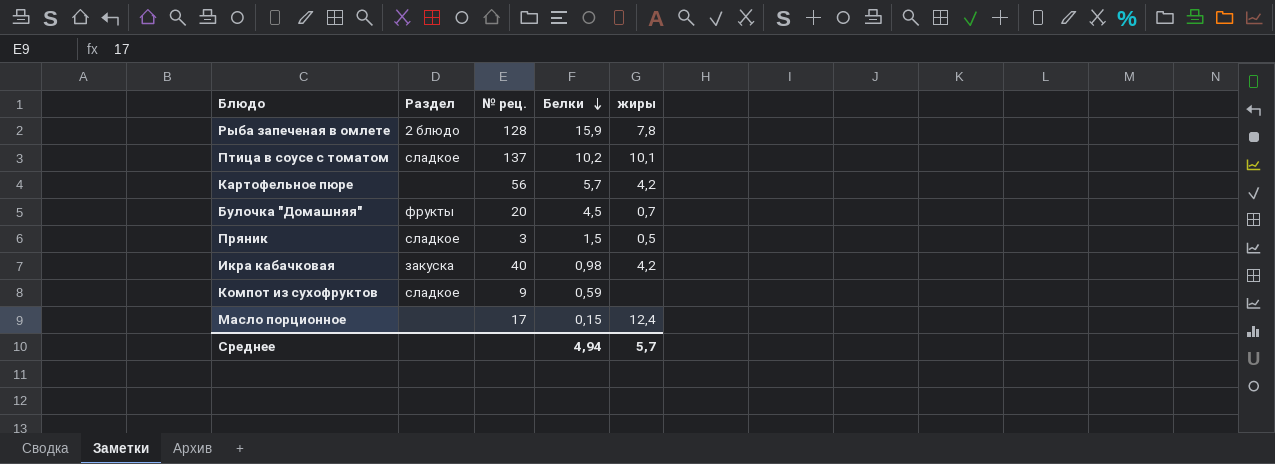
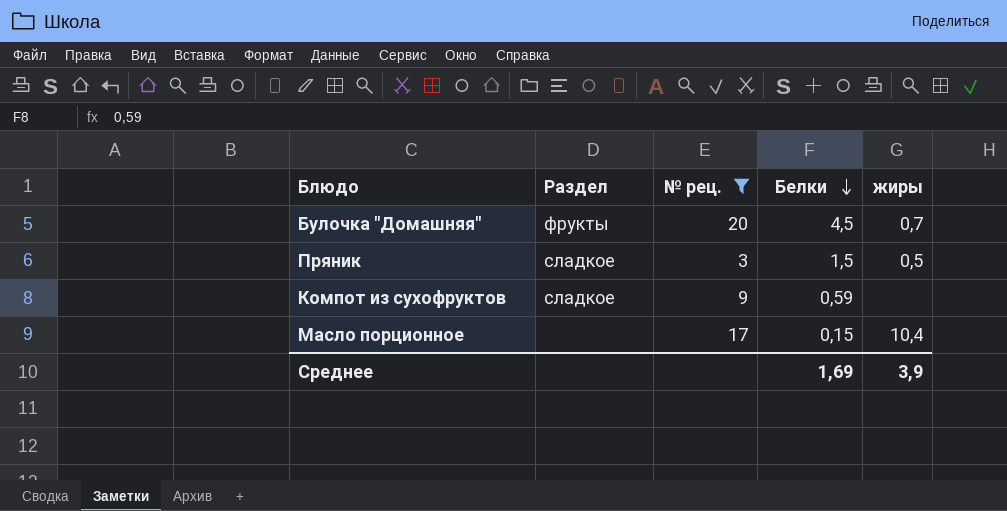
filter: none -> № рец. <= 20
Масло порционное | жиры: 12,4 -> 10,4
Среднее | Белки: 4,94 -> 1,69
Среднее | жиры: 5,7 -> 3,9

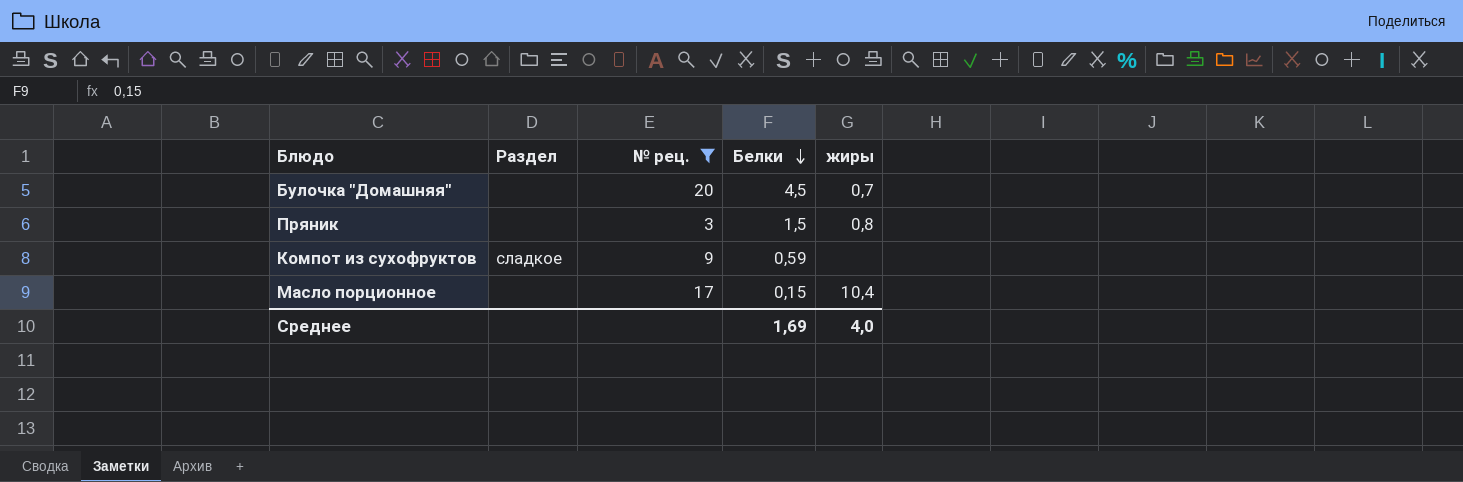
Булочка "Домашняя" | Раздел: фрукты -> none
Пряник | Раздел: сладкое -> none
Пряник | жиры: 0,5 -> 0,8
Среднее | жиры: 3,9 -> 4,0

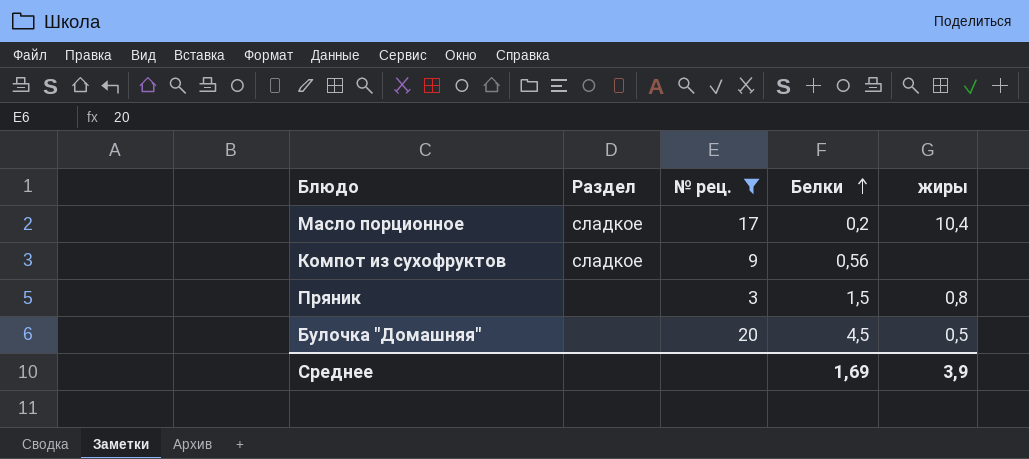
row order: Белки descending -> Белки ascending
Масло порционное | Раздел: none -> сладкое
Масло порционное | Белки: 0,15 -> 0,2
Компот из сухофруктов | Белки: 0,59 -> 0,56
Булочка "Домашняя" | жиры: 0,7 -> 0,5
Среднее | жиры: 4,0 -> 3,9

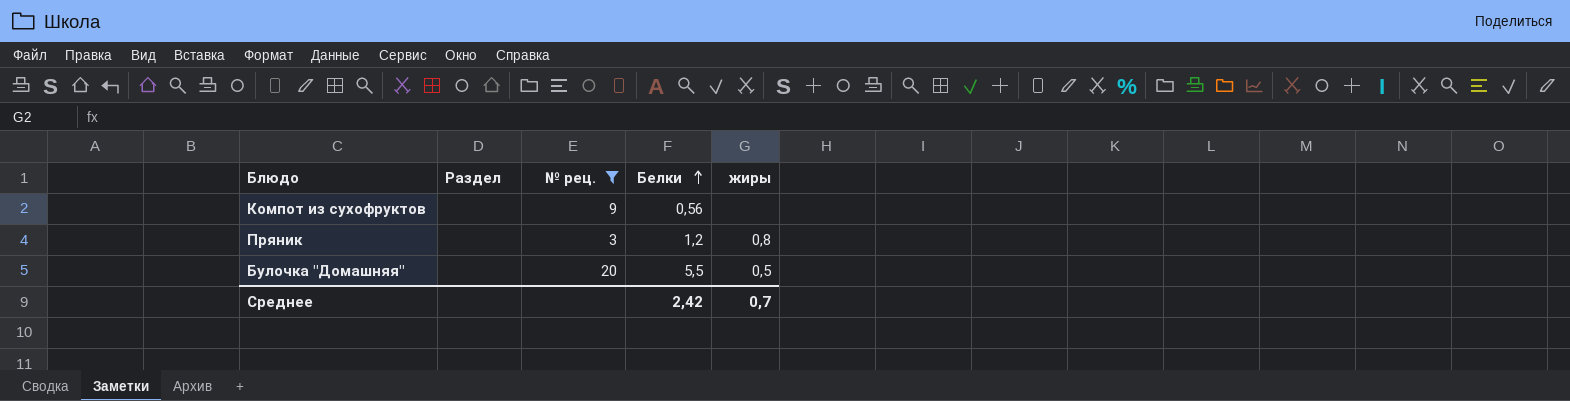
row Масло порционное: сладкое | 17 | 0,2 | 10,4 -> none
Компот из сухофруктов | Раздел: сладкое -> none
Пряник | Белки: 1,5 -> 1,2
Булочка "Домашняя" | Белки: 4,5 -> 5,5
Среднее | Белки: 1,69 -> 2,42
Среднее | жиры: 3,9 -> 0,7

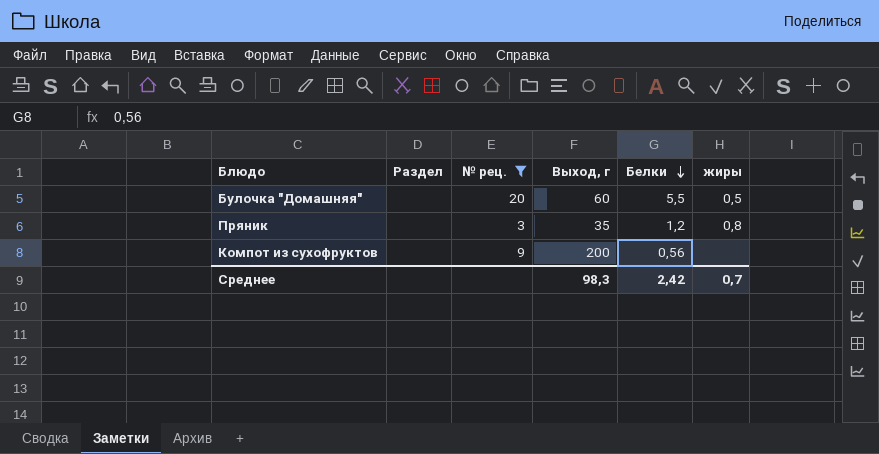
row order: Белки ascending -> Белки descending
column Выход, г | position: none -> 4

